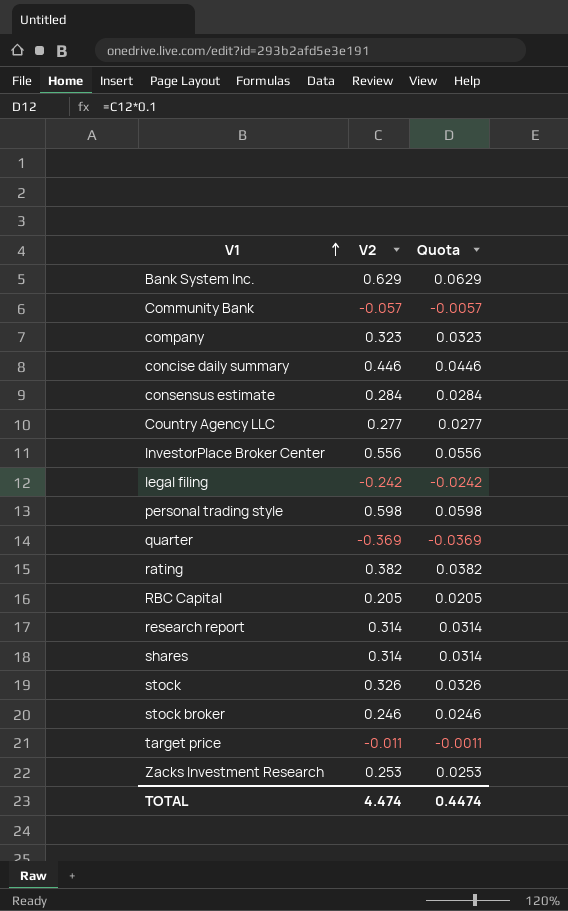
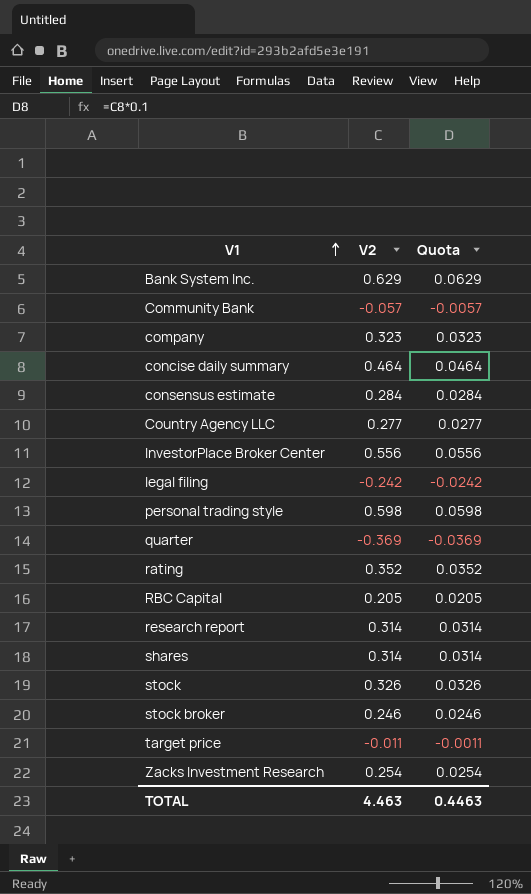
concise daily summary | V2: 0.446 -> 0.464
concise daily summary | Quota: 0.0446 -> 0.0464
rating | V2: 0.382 -> 0.352
rating | Quota: 0.0382 -> 0.0352
Zacks Investment Research | V2: 0.253 -> 0.254
Zacks Investment Research | Quota: 0.0253 -> 0.0254
TOTAL | V2: 4.474 -> 4.463
TOTAL | Quota: 0.4474 -> 0.4463

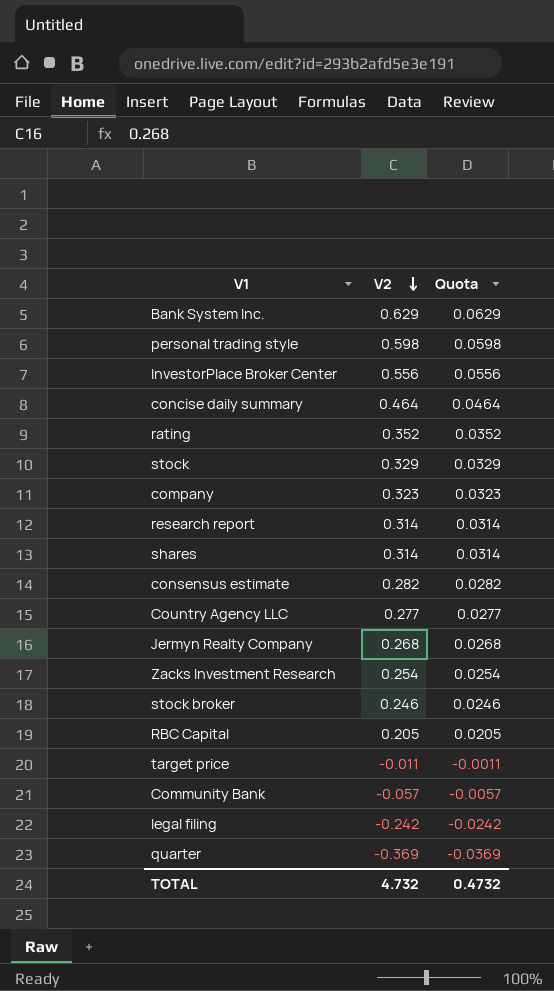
row order: V1 ascending -> V2 descending
stock | V2: 0.326 -> 0.329
stock | Quota: 0.0326 -> 0.0329
consensus estimate | V2: 0.284 -> 0.282
consensus estimate | Quota: 0.0284 -> 0.0282
row Jermyn Realty Company: none -> 0.268 | 0.0268
TOTAL | V2: 4.463 -> 4.732
TOTAL | Quota: 0.4463 -> 0.4732

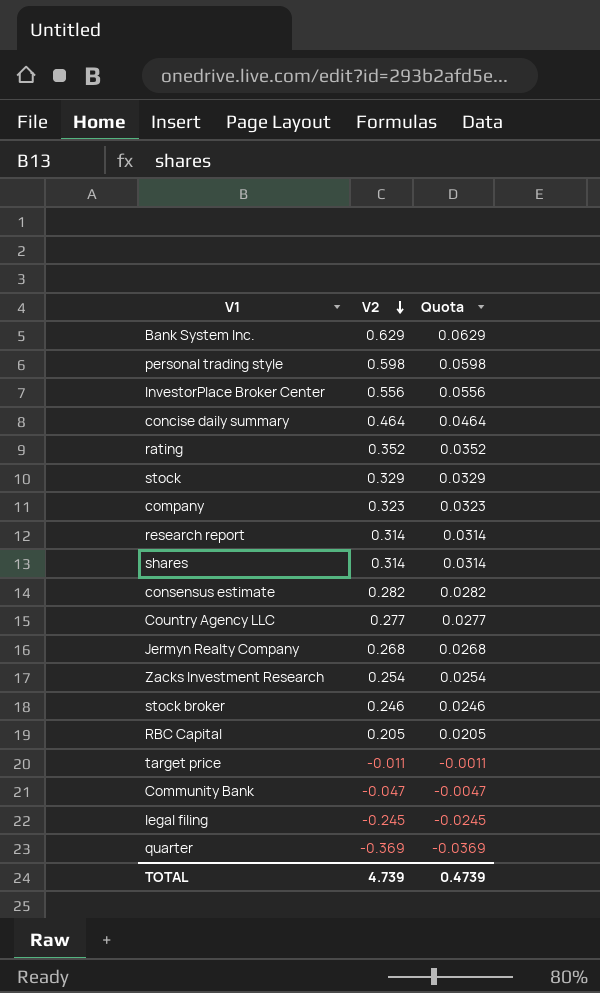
Community Bank | V2: -0.057 -> -0.047
Community Bank | Quota: -0.0057 -> -0.0047
legal filing | V2: -0.242 -> -0.245
legal filing | Quota: -0.0242 -> -0.0245
TOTAL | V2: 4.732 -> 4.739
TOTAL | Quota: 0.4732 -> 0.4739

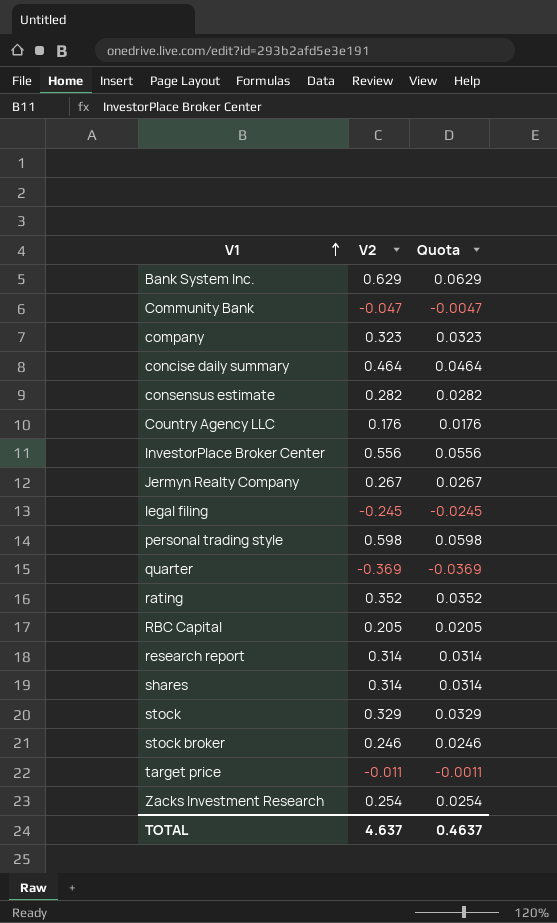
row order: V2 descending -> V1 ascending
Country Agency LLC | V2: 0.277 -> 0.176
Country Agency LLC | Quota: 0.0277 -> 0.0176
Jermyn Realty Company | V2: 0.268 -> 0.267
Jermyn Realty Company | Quota: 0.0268 -> 0.0267
TOTAL | V2: 4.739 -> 4.637
TOTAL | Quota: 0.4739 -> 0.4637

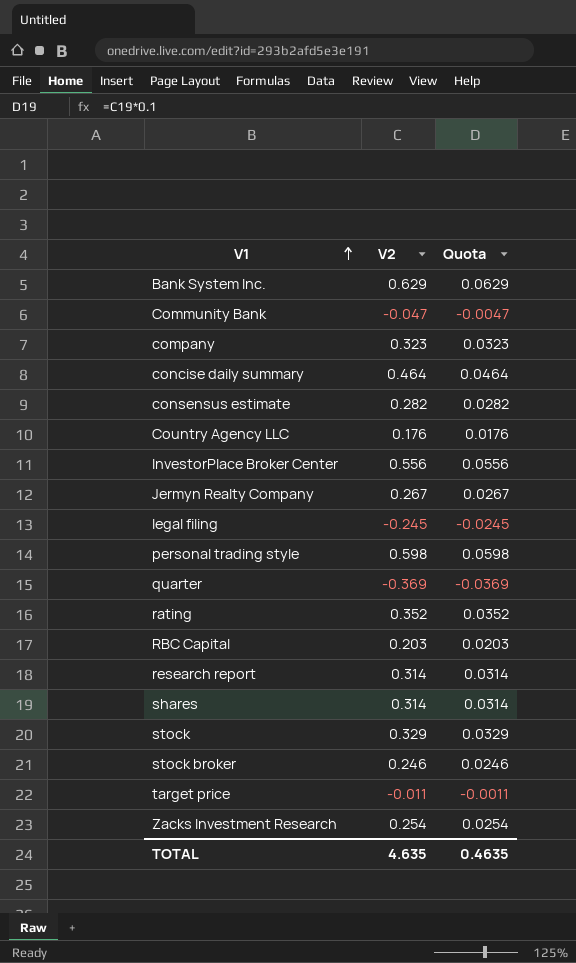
RBC Capital | V2: 0.205 -> 0.203
RBC Capital | Quota: 0.0205 -> 0.0203
TOTAL | V2: 4.637 -> 4.635
TOTAL | Quota: 0.4637 -> 0.4635

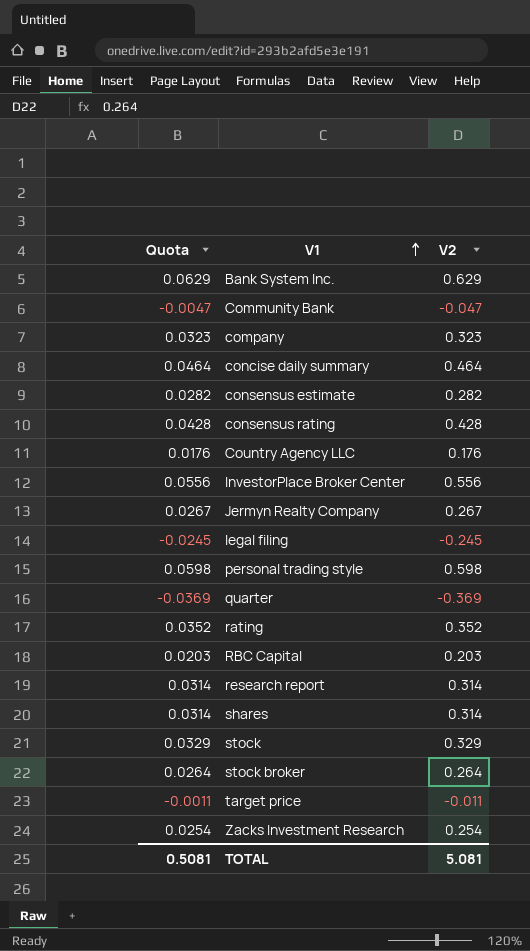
column Quota | position: 3 -> 1
row consensus rating: none -> 0.0428 | 0.428
stock broker | Quota: 0.0246 -> 0.0264
stock broker | V2: 0.246 -> 0.264
TOTAL | Quota: 0.4635 -> 0.5081
TOTAL | V2: 4.635 -> 5.081

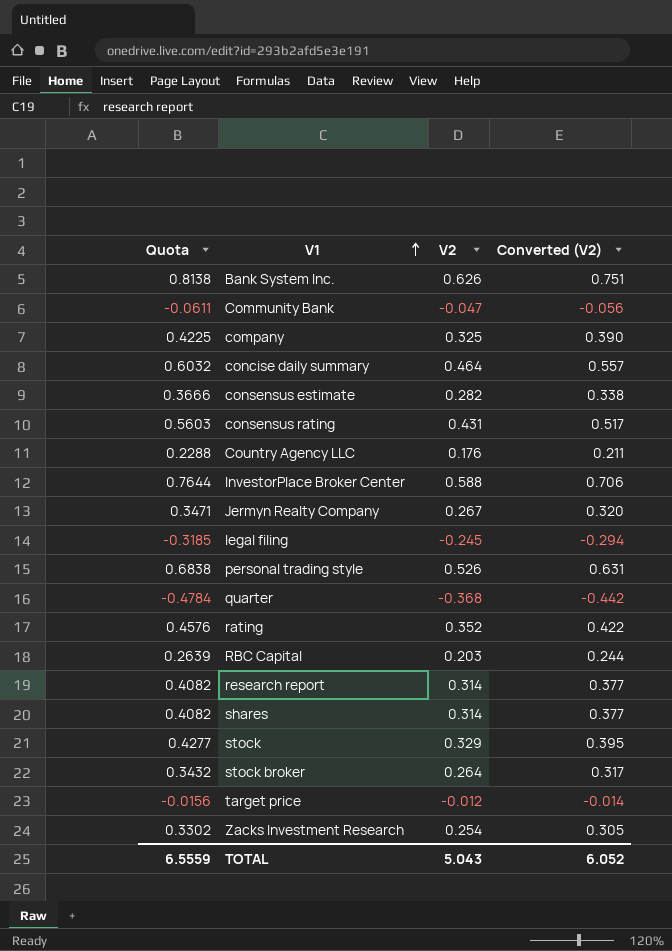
column Quota | formula: [V2] * 0.1 -> [V2] * 1.3
column Converted (V2) | formula: none -> [V2] * 1.2
Bank System Inc. | V2: 0.629 -> 0.626
company | V2: 0.323 -> 0.325
consensus rating | V2: 0.428 -> 0.431
InvestorPlace Broker Center | V2: 0.556 -> 0.588
personal trading style | V2: 0.598 -> 0.526
quarter | V2: -0.369 -> -0.368
target price | V2: -0.011 -> -0.012
TOTAL | Quota: 0.5081 -> 6.5559
TOTAL | V2: 5.081 -> 5.043

